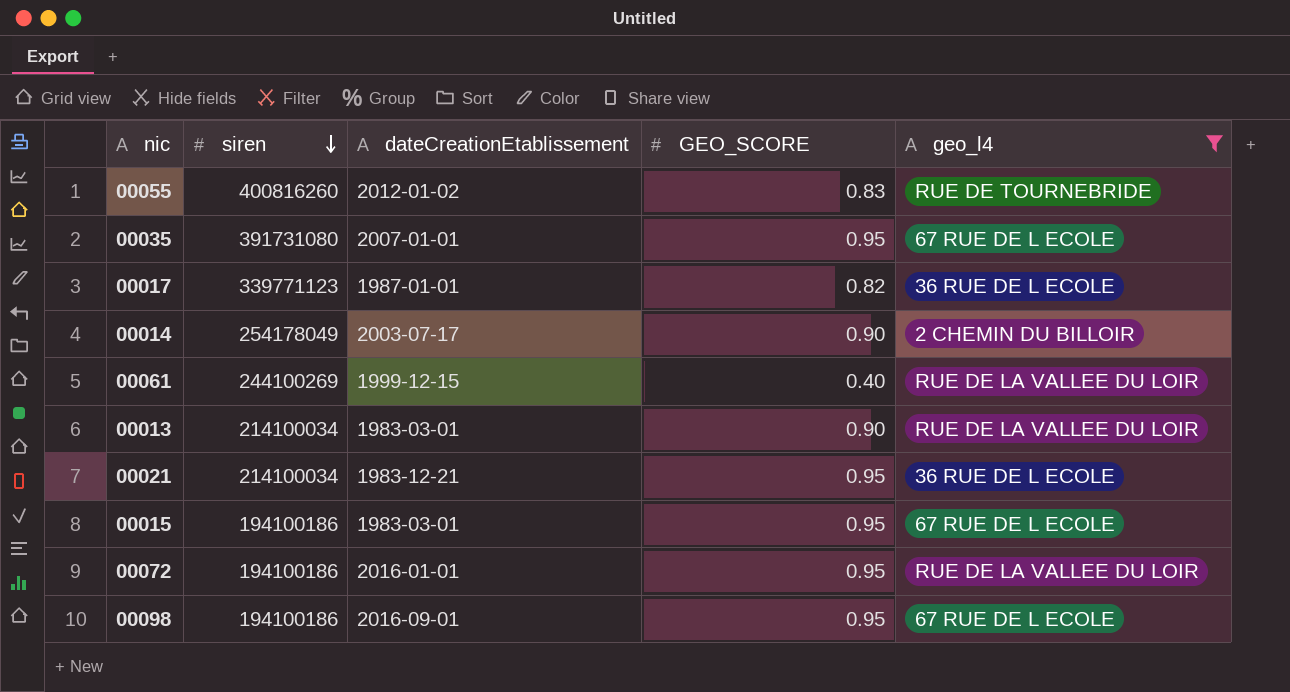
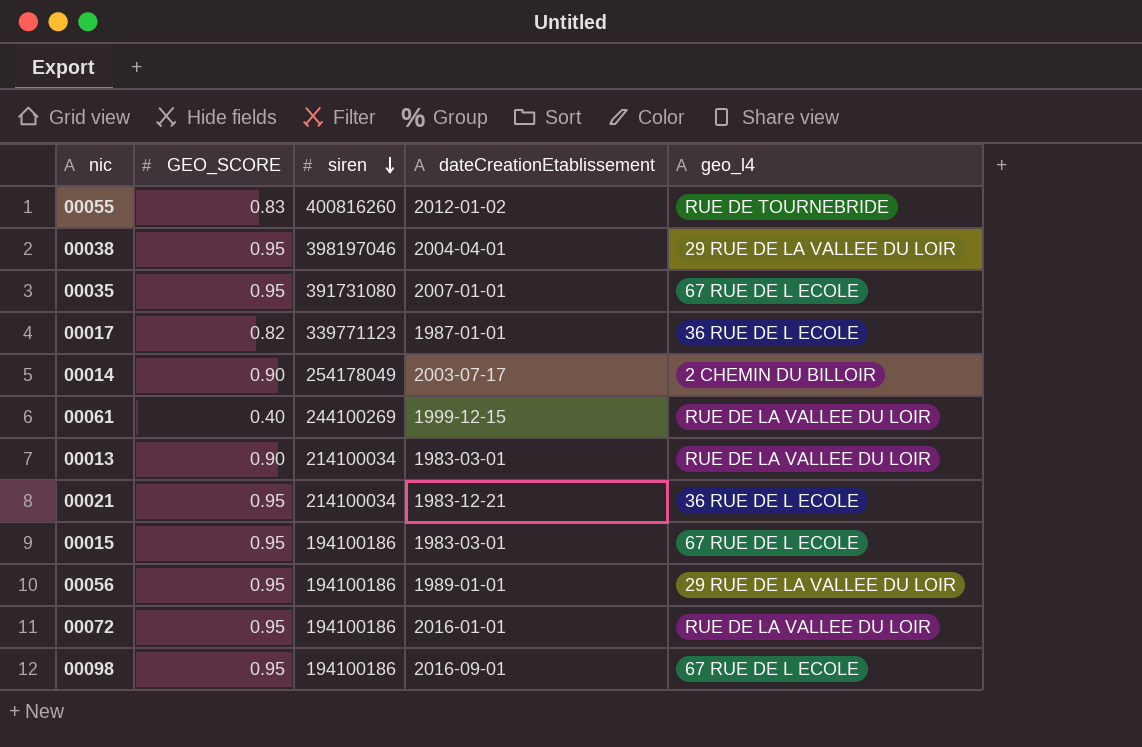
filter: geo_l4 != 29 RUE DE LA VALLEE DU LOIR -> none
column GEO_SCORE | position: 4 -> 2

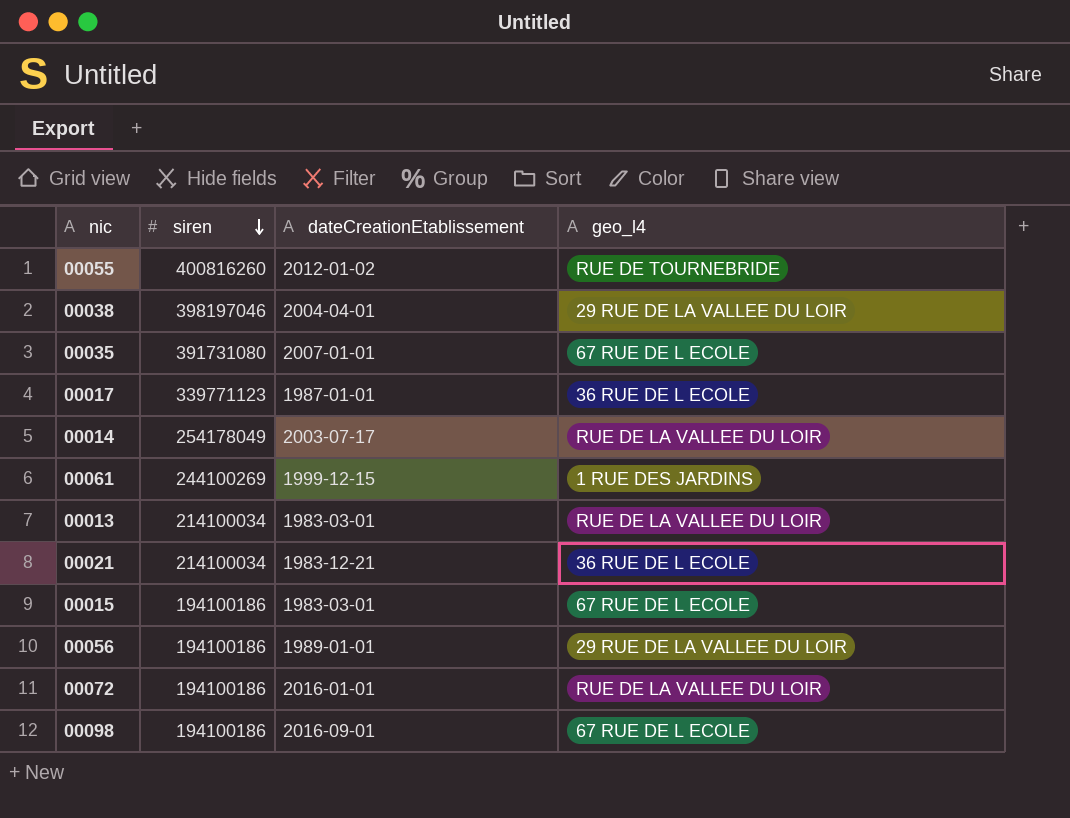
column GEO_SCORE | position: 2 -> none
00014 | geo_l4: 2 CHEMIN DU BILLOIR -> RUE DE LA VALLEE DU LOIR
00061 | geo_l4: RUE DE LA VALLEE DU LOIR -> 1 RUE DES JARDINS

